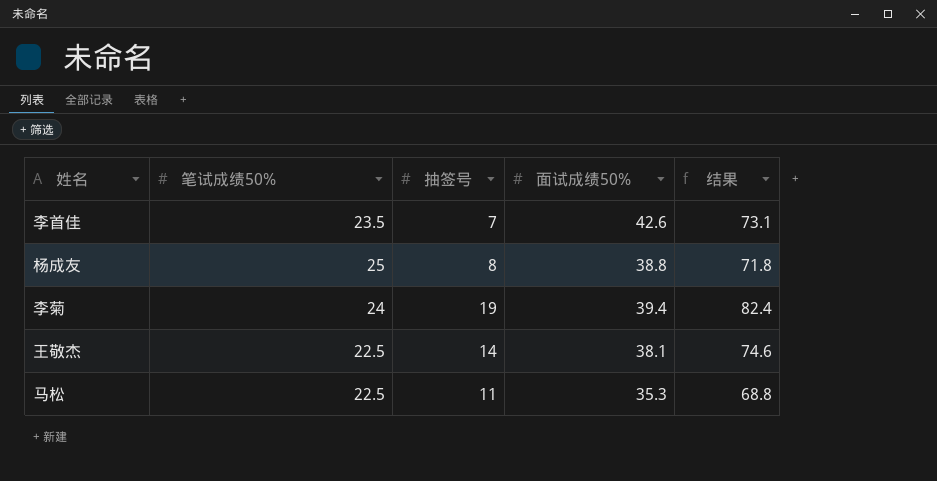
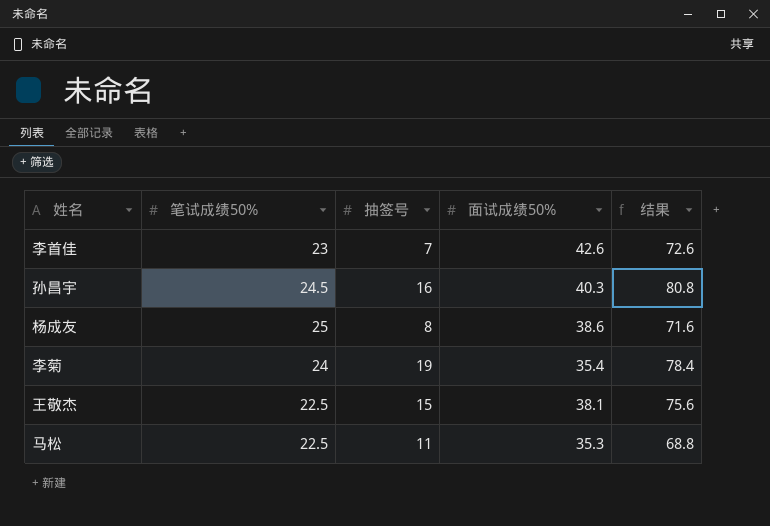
李首佳 | 笔试成绩50%: 23.5 -> 23
李首佳 | 结果: 73.1 -> 72.6
row 孙昌宇: none -> 24.5 | 16 | 40.3 | 80.8
杨成友 | 面试成绩50%: 38.8 -> 38.6
杨成友 | 结果: 71.8 -> 71.6
李菊 | 面试成绩50%: 39.4 -> 35.4
李菊 | 结果: 82.4 -> 78.4
王敬杰 | 抽签号: 14 -> 15
王敬杰 | 结果: 74.6 -> 75.6

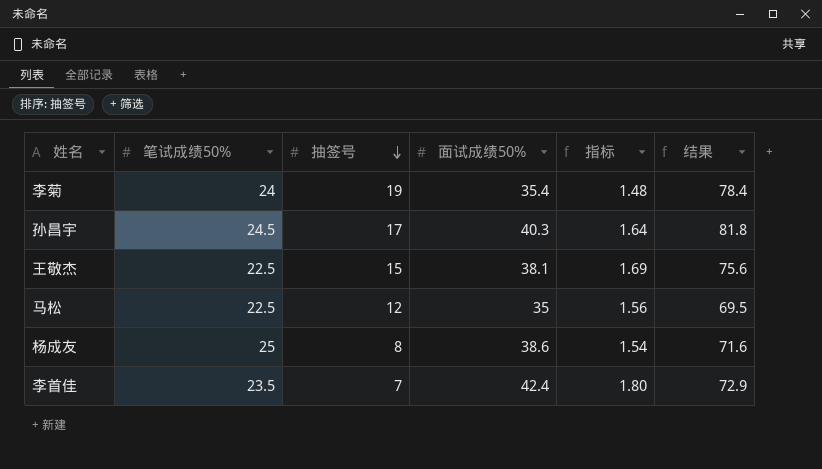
row order: none -> 抽签号 descending
column 指标 | formula: none -> [面试成绩50%] / [笔试成绩50%]
孙昌宇 | 抽签号: 16 -> 17
孙昌宇 | 结果: 80.8 -> 81.8
马松 | 抽签号: 11 -> 12
马松 | 面试成绩50%: 35.3 -> 35
马松 | 结果: 68.8 -> 69.5
李首佳 | 笔试成绩50%: 23 -> 23.5
李首佳 | 面试成绩50%: 42.6 -> 42.4
李首佳 | 结果: 72.6 -> 72.9

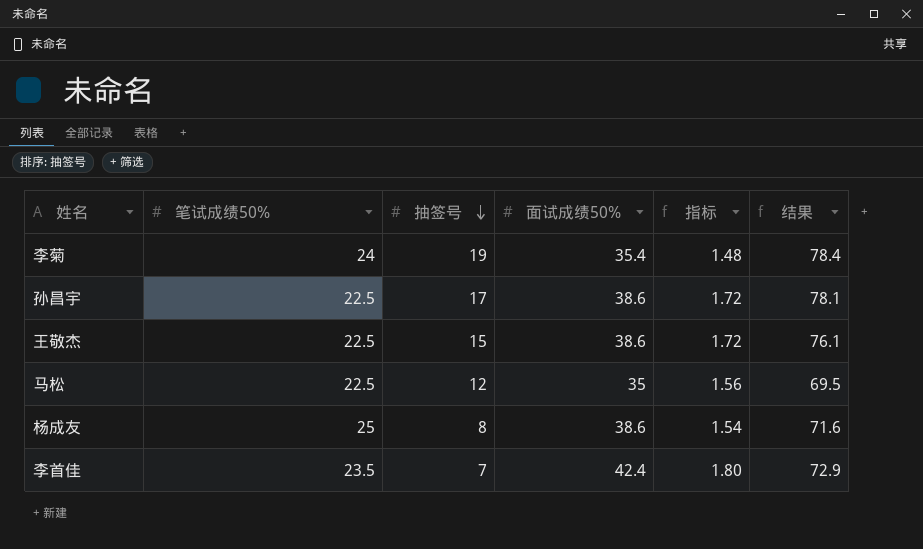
孙昌宇 | 笔试成绩50%: 24.5 -> 22.5
孙昌宇 | 面试成绩50%: 40.3 -> 38.6
孙昌宇 | 指标: 1.64 -> 1.72
孙昌宇 | 结果: 81.8 -> 78.1
王敬杰 | 面试成绩50%: 38.1 -> 38.6
王敬杰 | 指标: 1.69 -> 1.72
王敬杰 | 结果: 75.6 -> 76.1

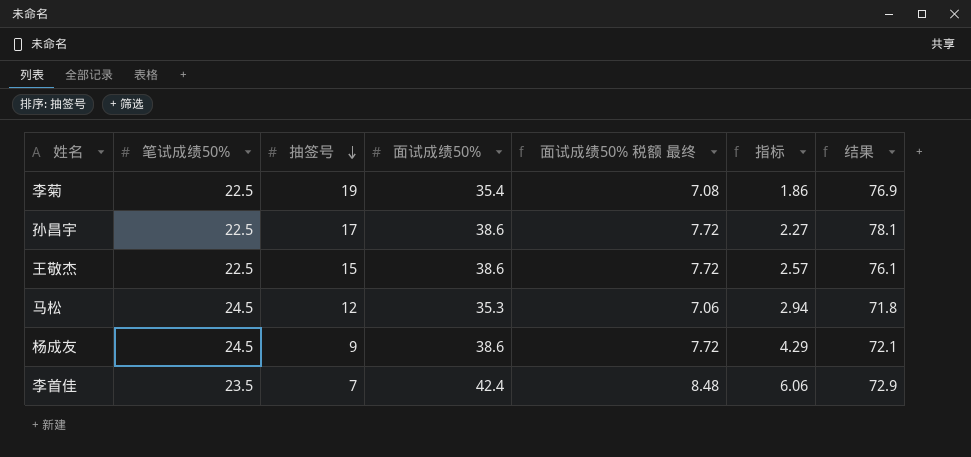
column 面试成绩50% 税额 最终 | formula: none -> [面试成绩50%] * 0.2
column 指标 | formula: [面试成绩50%] / [笔试成绩50%] -> [面试成绩50%] / [抽签号]
李菊 | 笔试成绩50%: 24 -> 22.5
李菊 | 结果: 78.4 -> 76.9
马松 | 笔试成绩50%: 22.5 -> 24.5
马松 | 面试成绩50%: 35 -> 35.3
马松 | 结果: 69.5 -> 71.8
杨成友 | 笔试成绩50%: 25 -> 24.5
杨成友 | 抽签号: 8 -> 9
杨成友 | 结果: 71.6 -> 72.1

